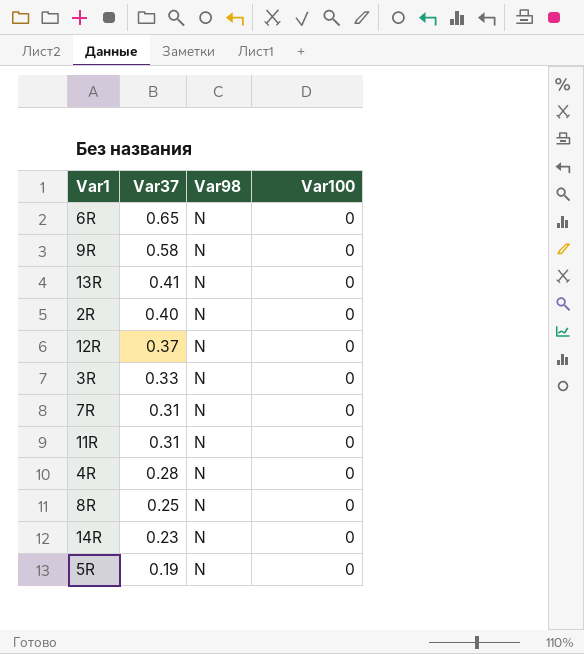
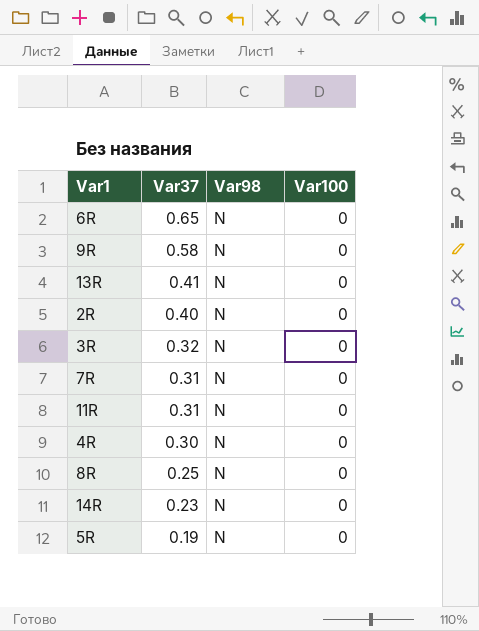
row 12R: 0.37 | N | 0 -> none
3R | Var37: 0.33 -> 0.32
4R | Var37: 0.28 -> 0.30

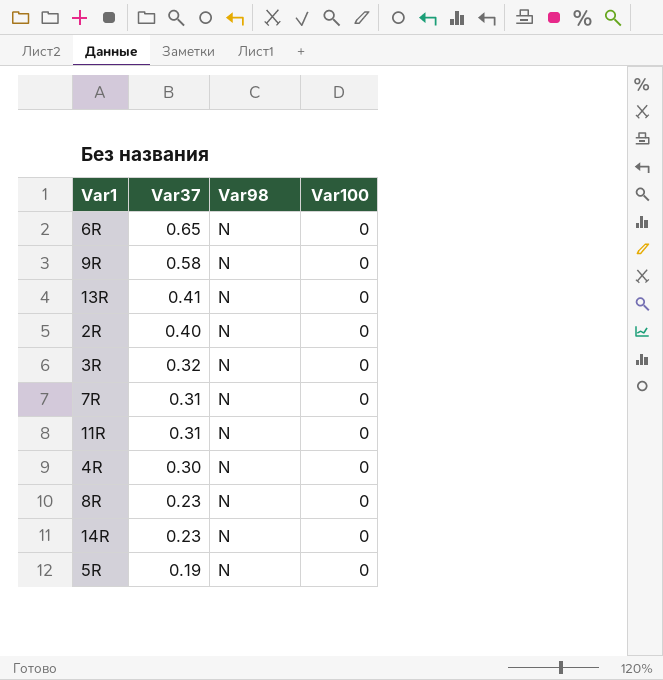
8R | Var37: 0.25 -> 0.23

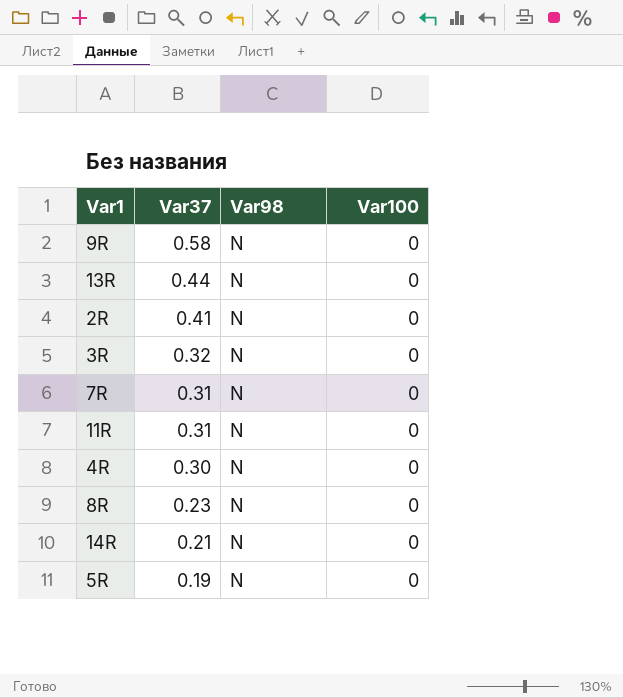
row 6R: 0.65 | N | 0 -> none
13R | Var37: 0.41 -> 0.44
2R | Var37: 0.40 -> 0.41
14R | Var37: 0.23 -> 0.21

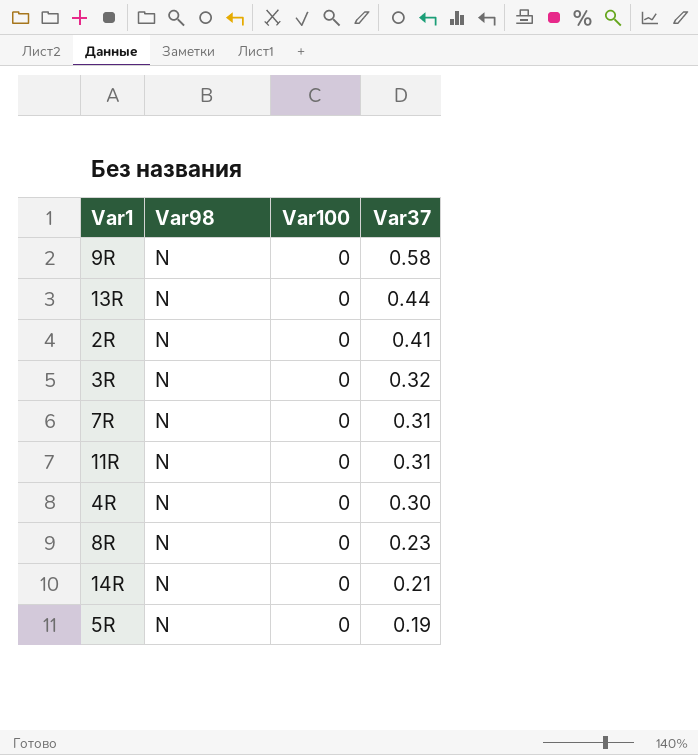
column Var37 | position: 2 -> 4

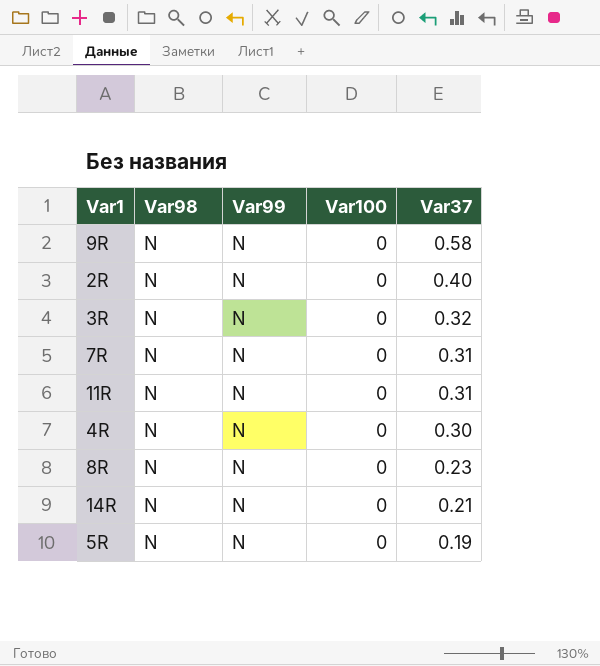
column Var99 | position: none -> 3
row 13R: N | 0 | 0.44 -> none
2R | Var37: 0.41 -> 0.40

